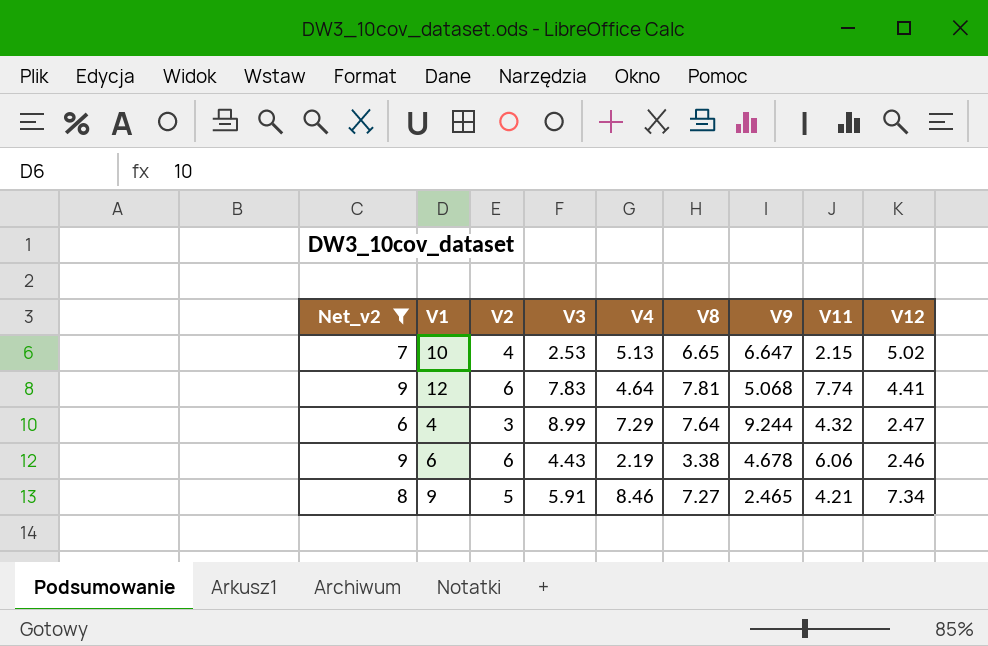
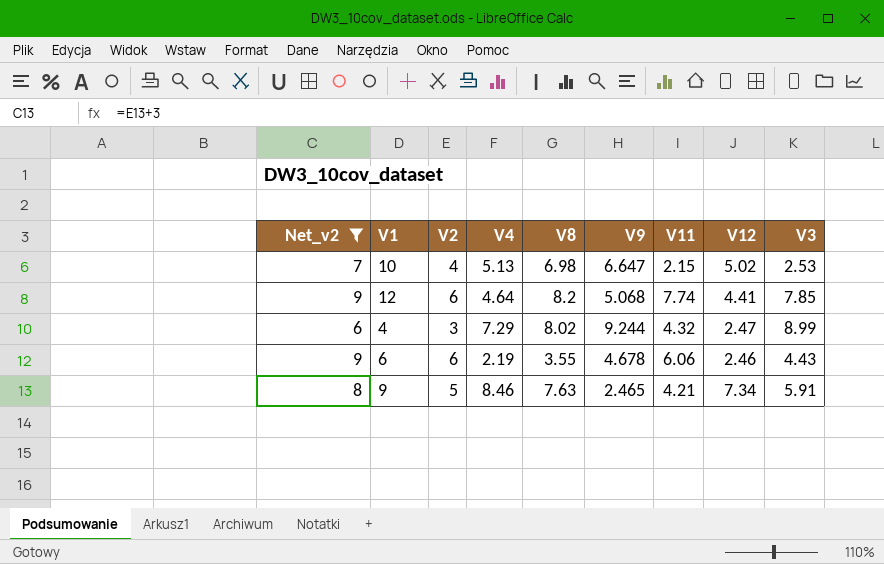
column V3 | position: 4 -> 9
10 | V8: 6.65 -> 6.98
12 | V8: 7.81 -> 8.2
12 | V3: 7.83 -> 7.85
4 | V8: 7.64 -> 8.02
6 | V8: 3.38 -> 3.55
9 | V8: 7.27 -> 7.63

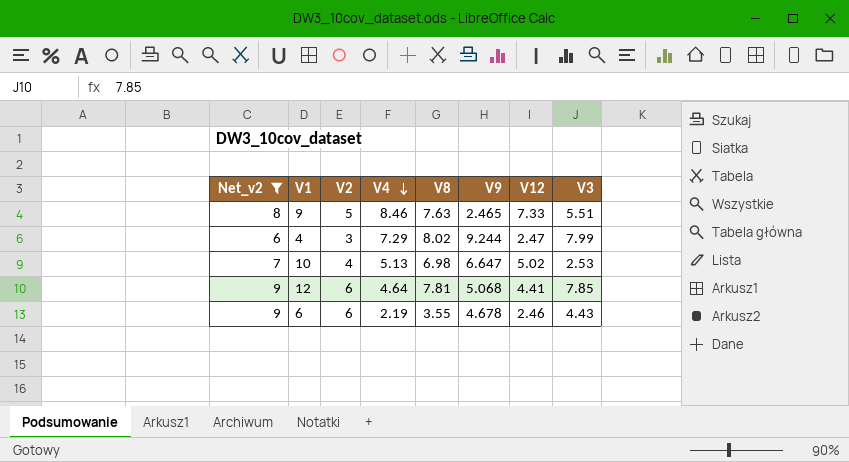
row order: none -> V4 descending
column V11 | position: 7 -> none
9 | V12: 7.34 -> 7.33
9 | V3: 5.91 -> 5.51
4 | V3: 8.99 -> 7.99
12 | V8: 8.2 -> 7.81

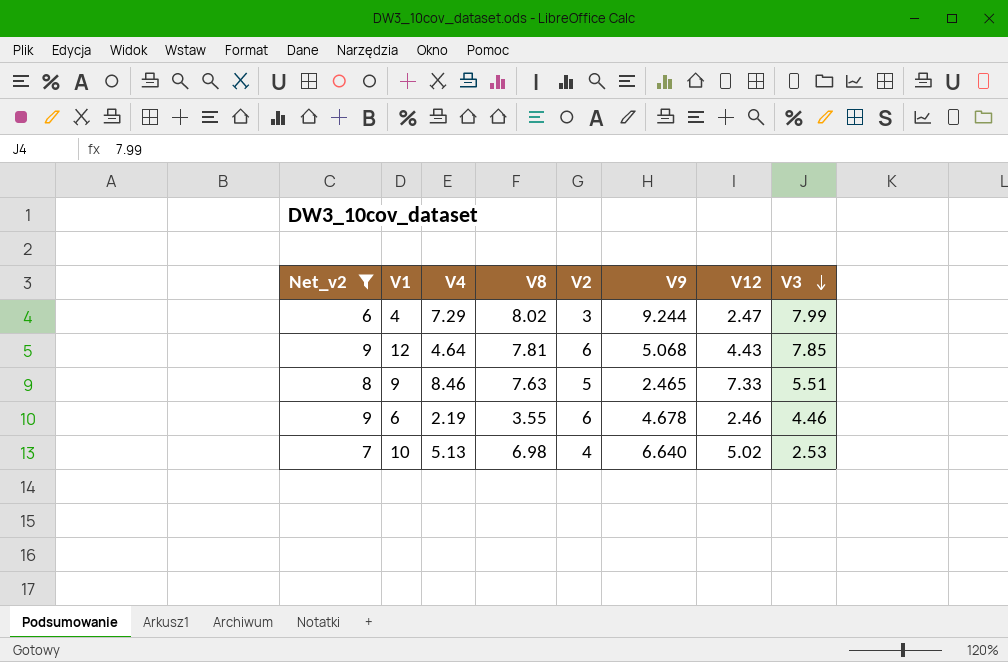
row order: V4 descending -> V3 descending
column V2 | position: 3 -> 5
12 | V12: 4.41 -> 4.43
6 | V3: 4.43 -> 4.46
10 | V9: 6.647 -> 6.640

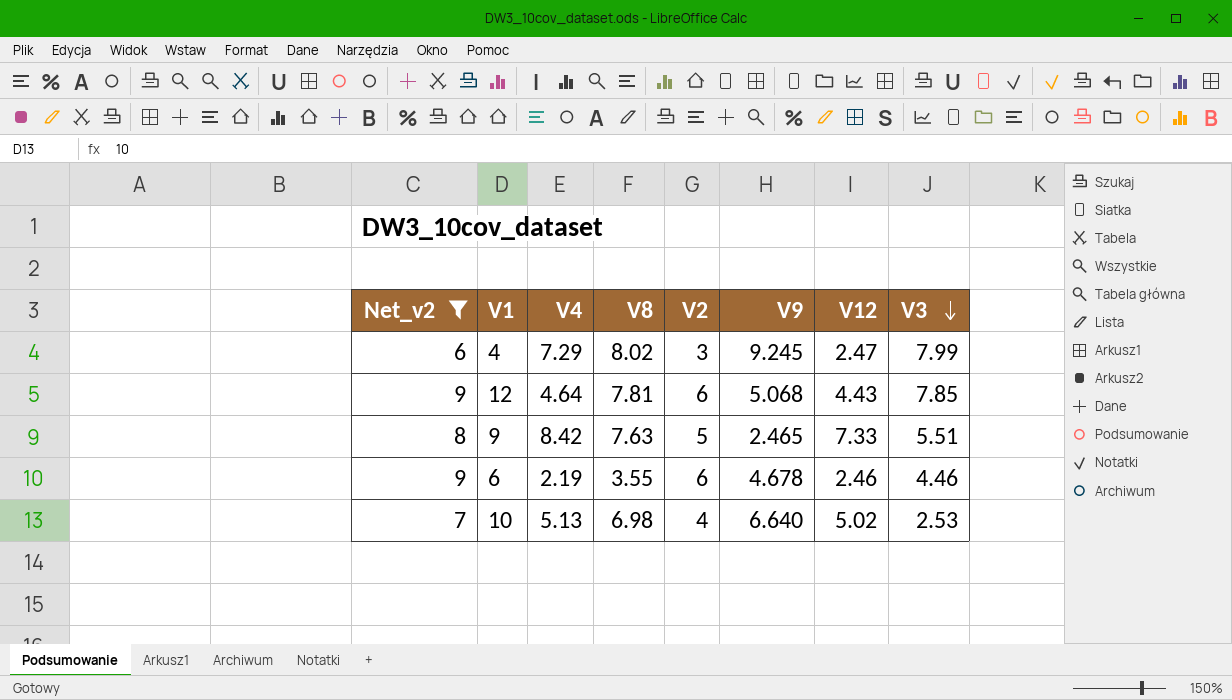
4 | V9: 9.244 -> 9.245
9 | V4: 8.46 -> 8.42

